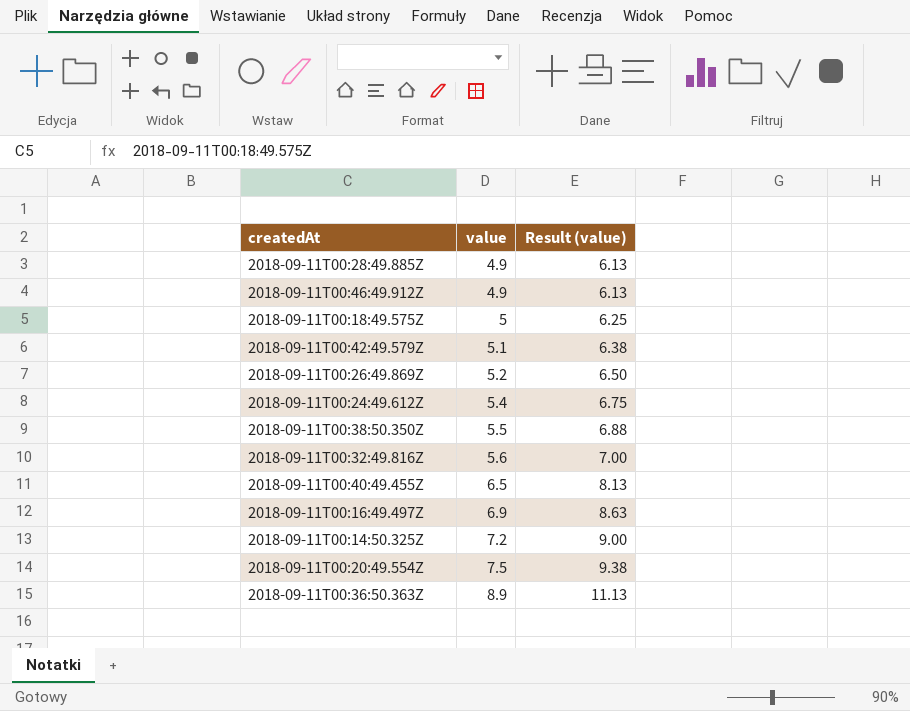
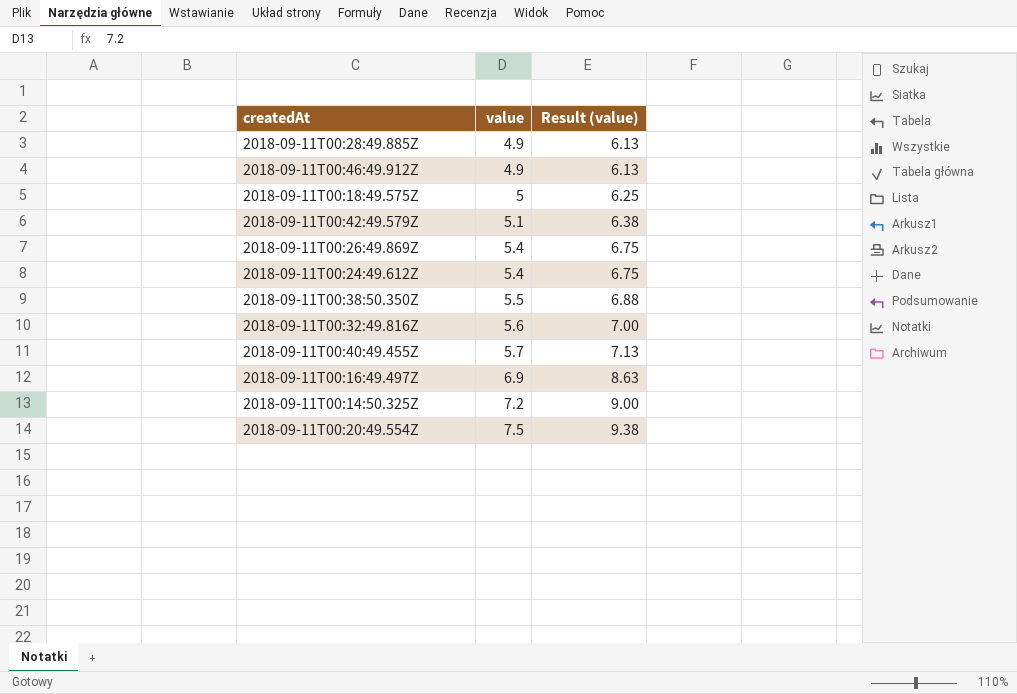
row 2018-09-11T00:36:50.363Z: 8.9 | 11.13 -> none
2018-09-11T00:26:49.869Z | value: 5.2 -> 5.4
2018-09-11T00:26:49.869Z | Result (value): 6.50 -> 6.75
2018-09-11T00:40:49.455Z | value: 6.5 -> 5.7
2018-09-11T00:40:49.455Z | Result (value): 8.13 -> 7.13

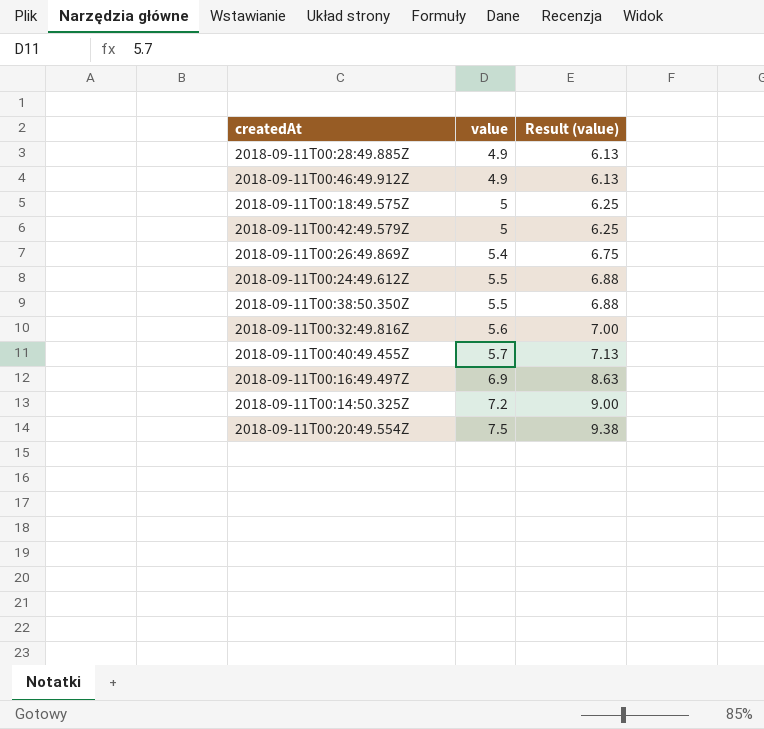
2018-09-11T00:42:49.579Z | value: 5.1 -> 5
2018-09-11T00:42:49.579Z | Result (value): 6.38 -> 6.25
2018-09-11T00:24:49.612Z | value: 5.4 -> 5.5
2018-09-11T00:24:49.612Z | Result (value): 6.75 -> 6.88

